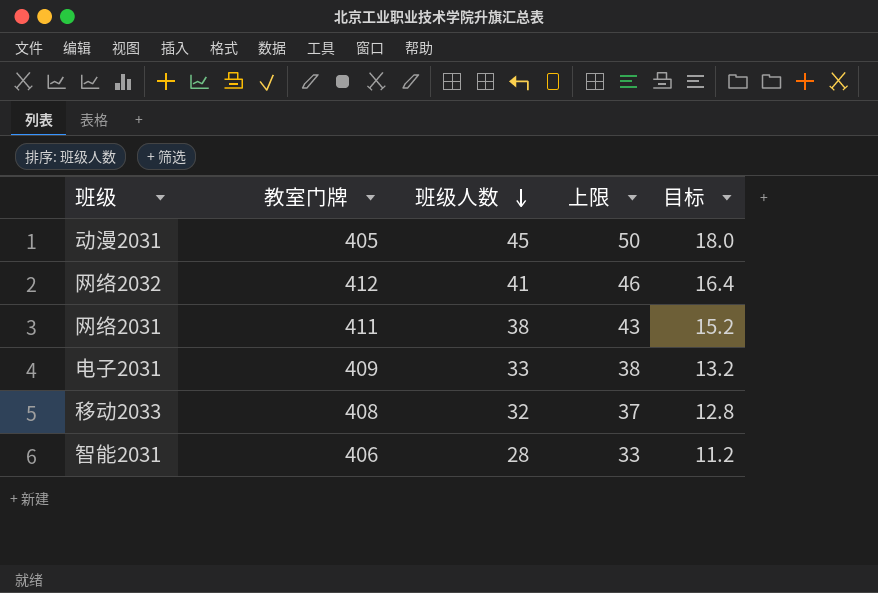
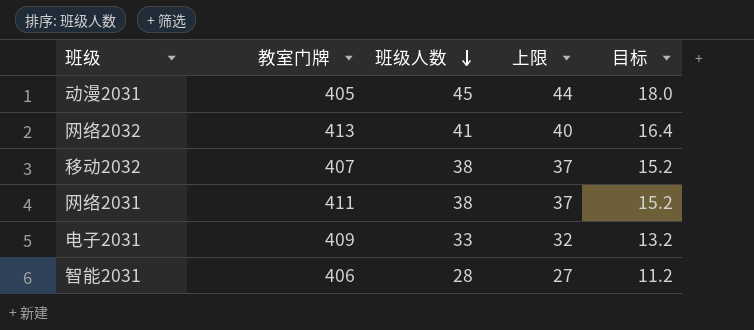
column 上限 | formula: [班级人数] + 5 -> [班级人数] - 1
row 移动2033: 408 | 32 | 37 | 12.8 -> none
网络2032 | 教室门牌: 412 -> 413
row 移动2032: none -> 407 | 38 | 37 | 15.2

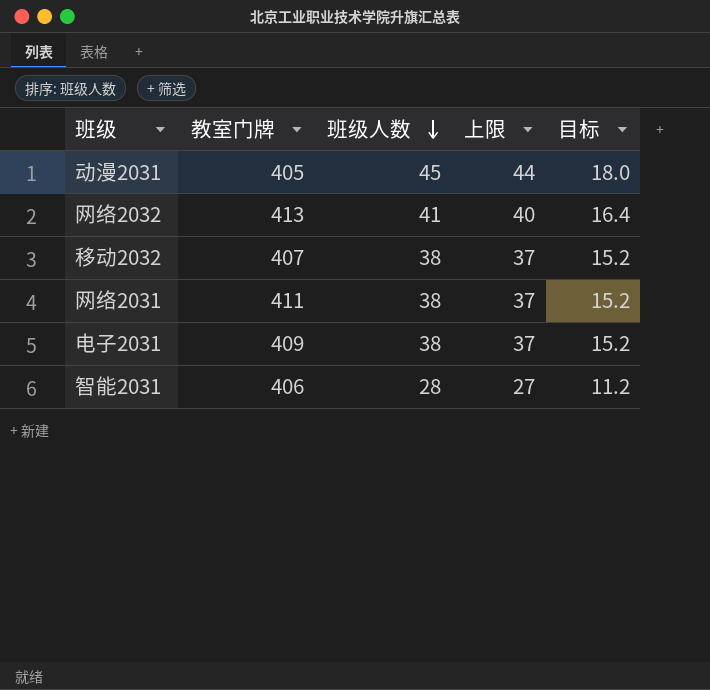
电子2031 | 班级人数: 33 -> 38
电子2031 | 上限: 32 -> 37
电子2031 | 目标: 13.2 -> 15.2

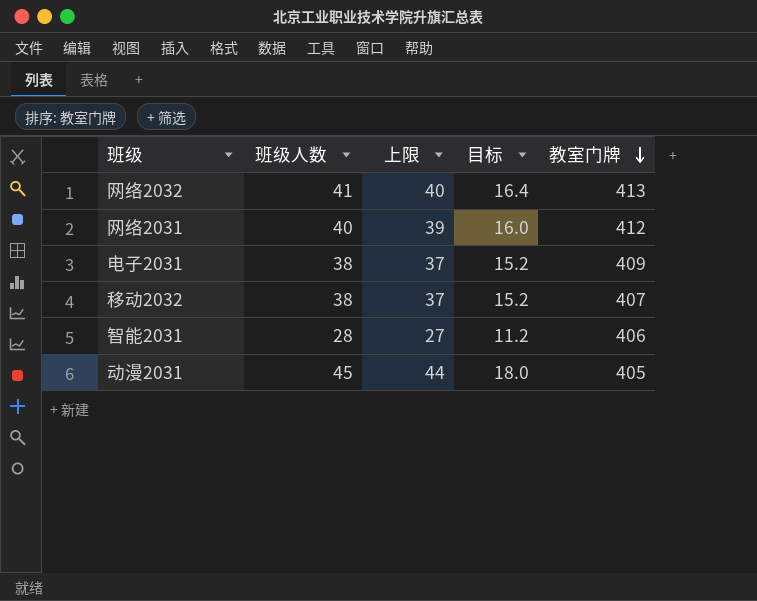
row order: 班级人数 descending -> 教室门牌 descending
column 教室门牌 | position: 2 -> 5
网络2031 | 班级人数: 38 -> 40
网络2031 | 上限: 37 -> 39
网络2031 | 目标: 15.2 -> 16.0
网络2031 | 教室门牌: 411 -> 412

